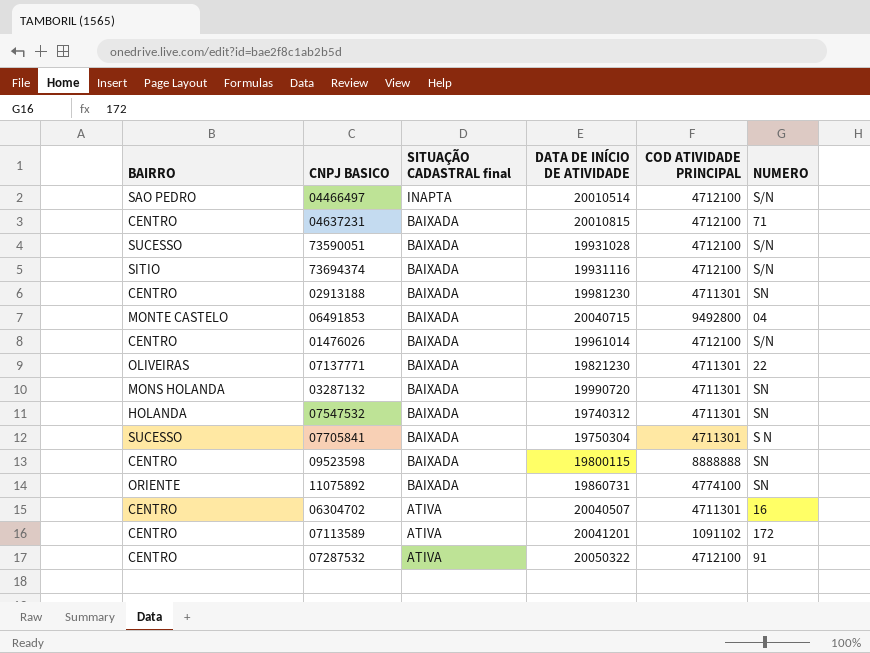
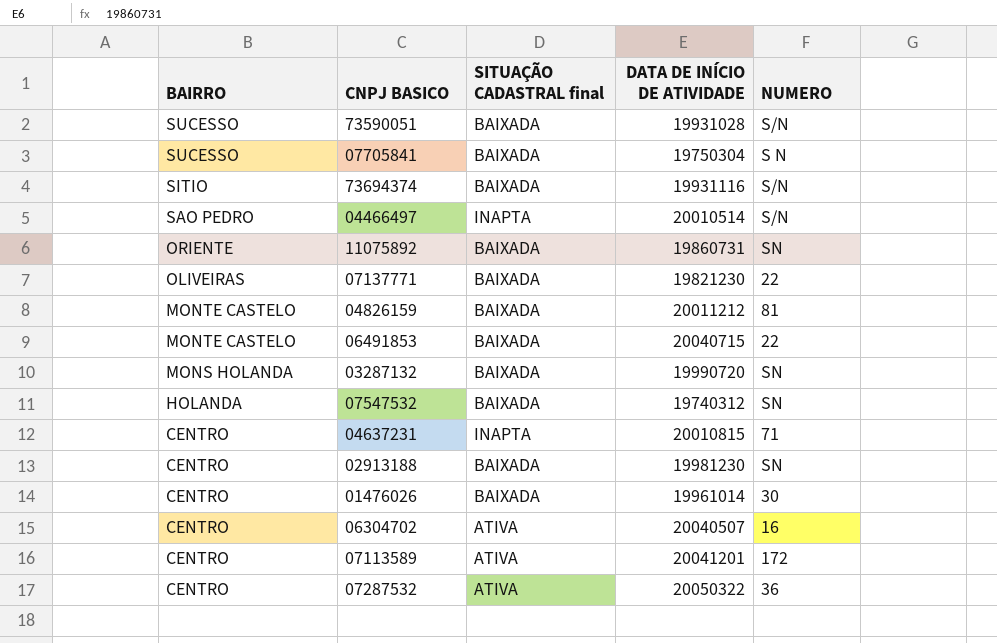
row order: SITUAÇÃO CADASTRAL final descending -> BAIRRO descending
column COD ATIVIDADE PRINCIPAL | position: 5 -> none
row 09523598: CENTRO | BAIXADA | 19800115 | 8888888 | SN -> none
row 04826159: none -> MONTE CASTELO | BAIXADA | 20011212 | 81
06491853 | NUMERO: 04 -> 22
04637231 | SITUAÇÃO CADASTRAL final: BAIXADA -> INAPTA
01476026 | NUMERO: S/N -> 30
07287532 | NUMERO: 91 -> 36

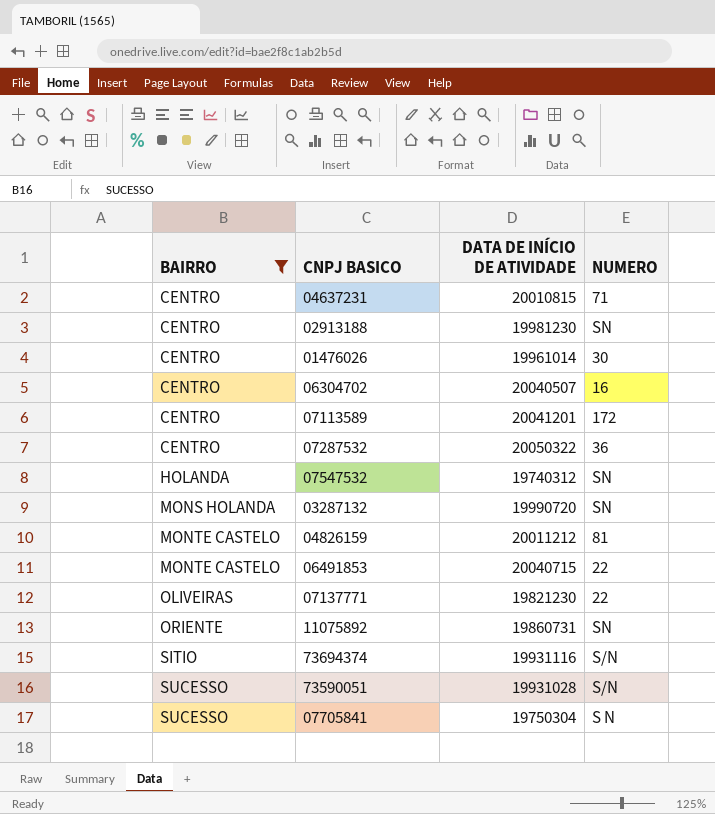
filter: none -> BAIRRO != SAO PEDRO
row order: BAIRRO descending -> BAIRRO ascending
column SITUAÇÃO CADASTRAL final | position: 3 -> none

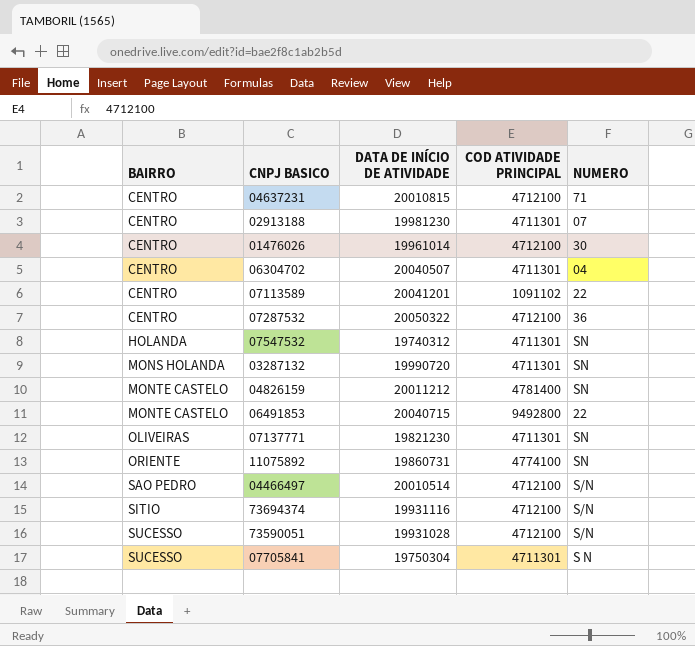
filter: BAIRRO != SAO PEDRO -> none
column COD ATIVIDADE PRINCIPAL | position: none -> 4
02913188 | NUMERO: SN -> 07
06304702 | NUMERO: 16 -> 04
07113589 | NUMERO: 172 -> 22
04826159 | NUMERO: 81 -> SN
07137771 | NUMERO: 22 -> SN

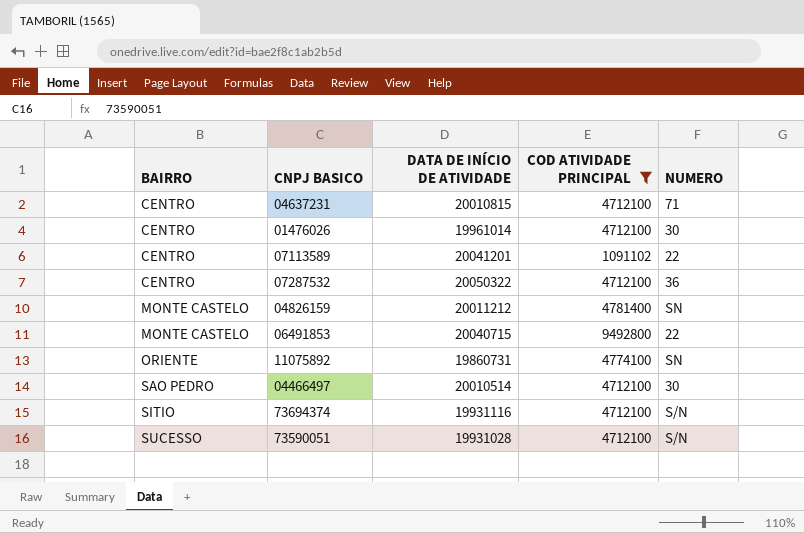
filter: none -> COD ATIVIDADE PRINCIPAL != 4711301
04466497 | NUMERO: S/N -> 30

